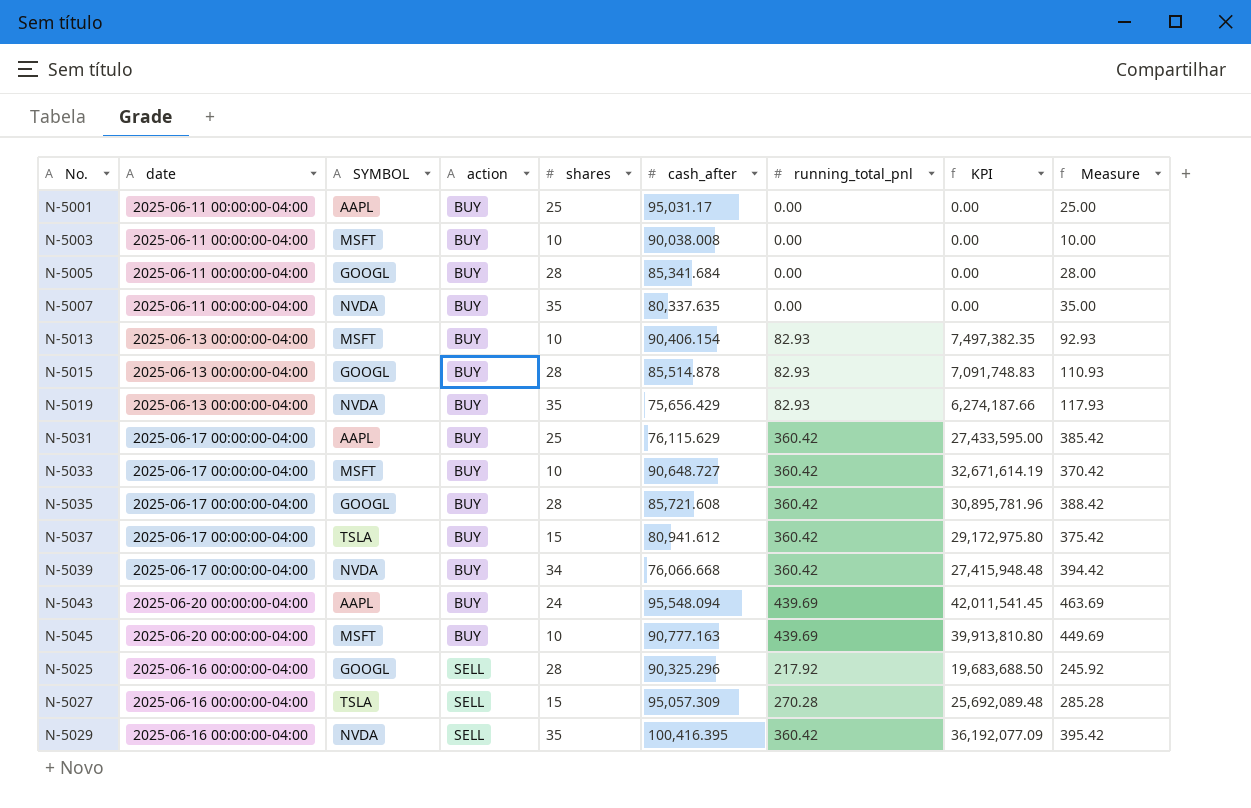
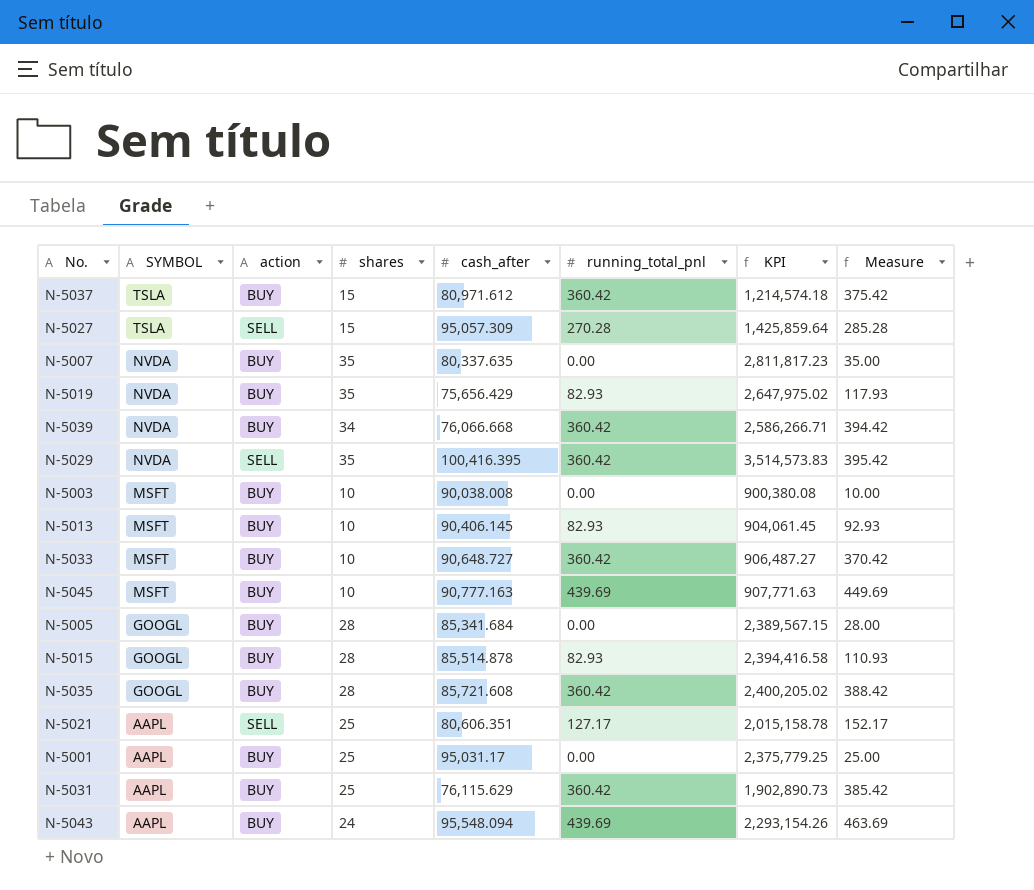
row order: action ascending -> SYMBOL descending
column date | position: 2 -> none
column KPI | formula: [cash_after] * [running_total_pnl] -> [shares] * [cash_after]
row N-5025: 2025-06-16 00:00:00-04:00 | GOOGL | SELL | 28 | 90,325.296 | 217.92 | 19,683,688.50 | 245.92 -> none
N-5037 | cash_after: 80,941.612 -> 80,971.612
N-5013 | cash_after: 90,406.154 -> 90,406.145
row N-5021: none -> AAPL | SELL | 25 | 80,606.351 | 127.17 | 2,015,158.78 | 152.17

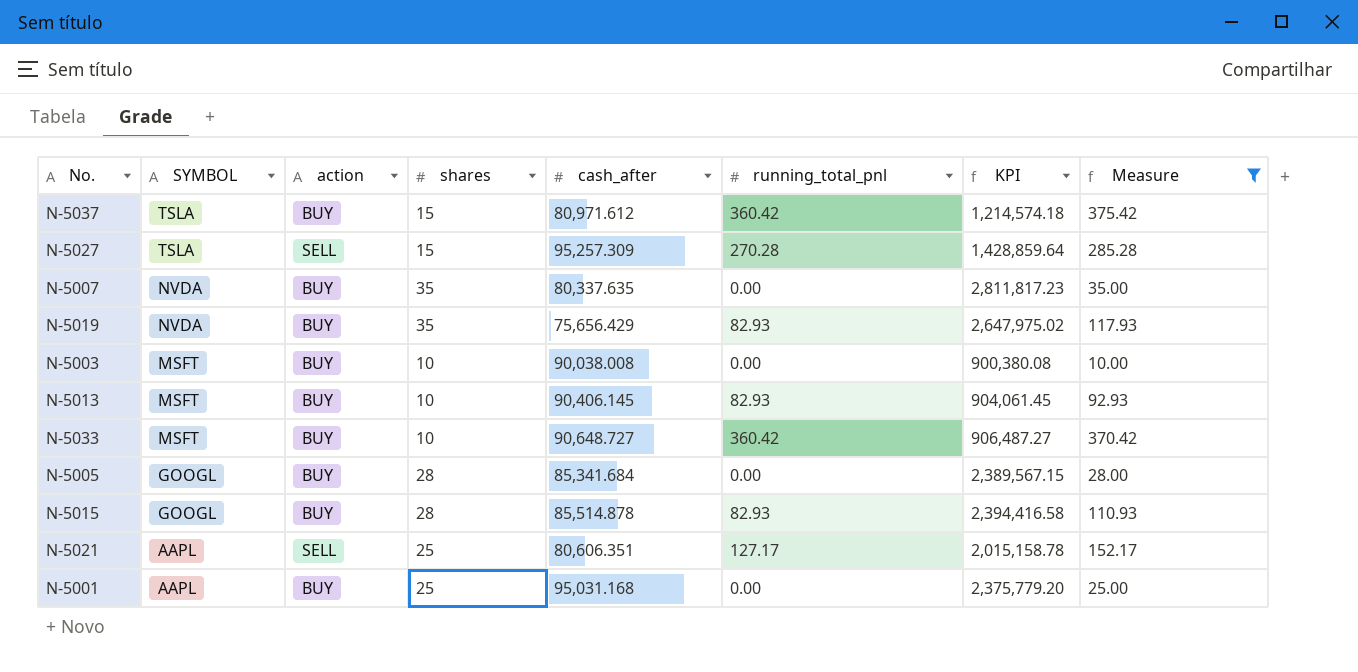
filter: none -> Measure <= 375.42
N-5027 | cash_after: 95,057.309 -> 95,257.309
N-5027 | KPI: 1,425,859.64 -> 1,428,859.64
N-5001 | cash_after: 95,031.17 -> 95,031.168
N-5001 | KPI: 2,375,779.25 -> 2,375,779.20

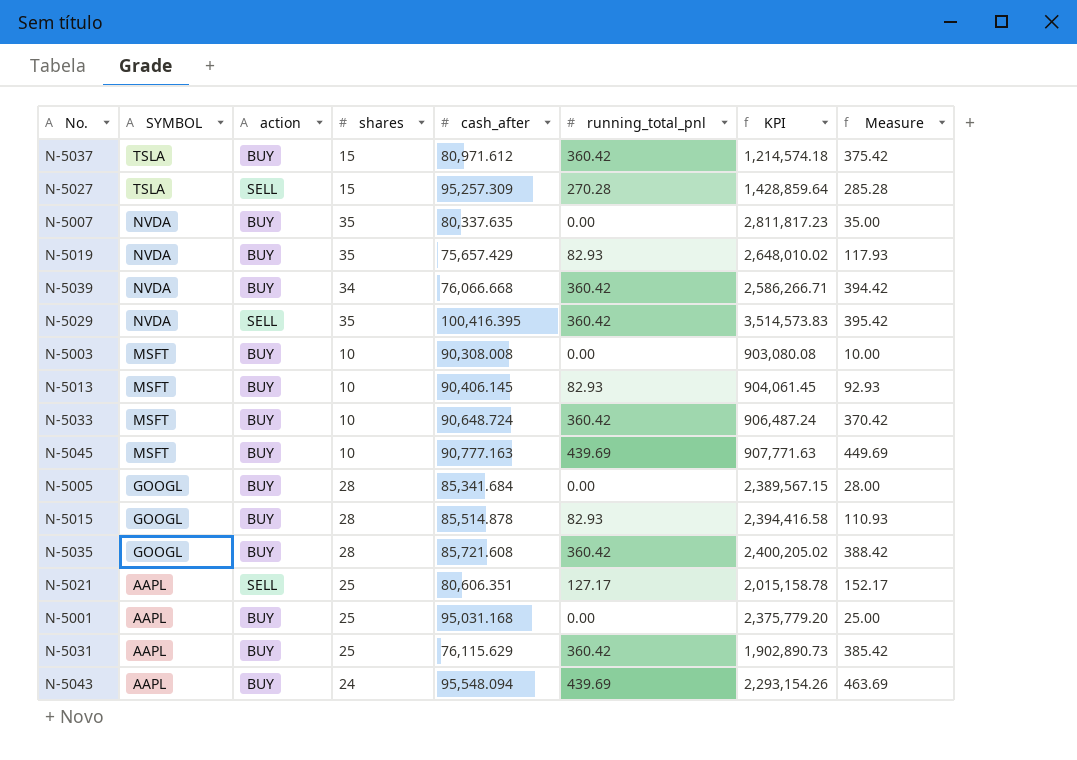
filter: Measure <= 375.42 -> none
N-5019 | cash_after: 75,656.429 -> 75,657.429
N-5019 | KPI: 2,647,975.02 -> 2,648,010.02
N-5003 | cash_after: 90,038.008 -> 90,308.008
N-5003 | KPI: 900,380.08 -> 903,080.08
N-5033 | cash_after: 90,648.727 -> 90,648.724
N-5033 | KPI: 906,487.27 -> 906,487.24

